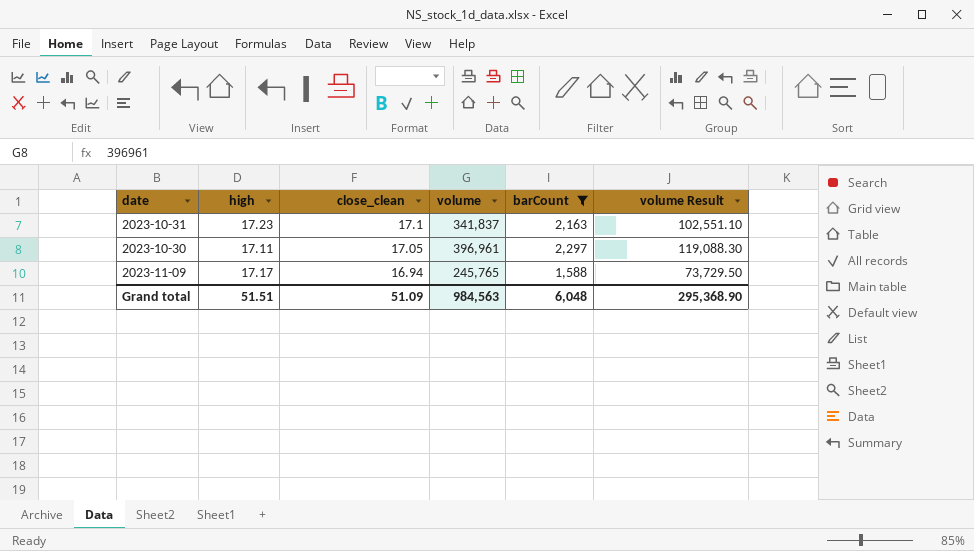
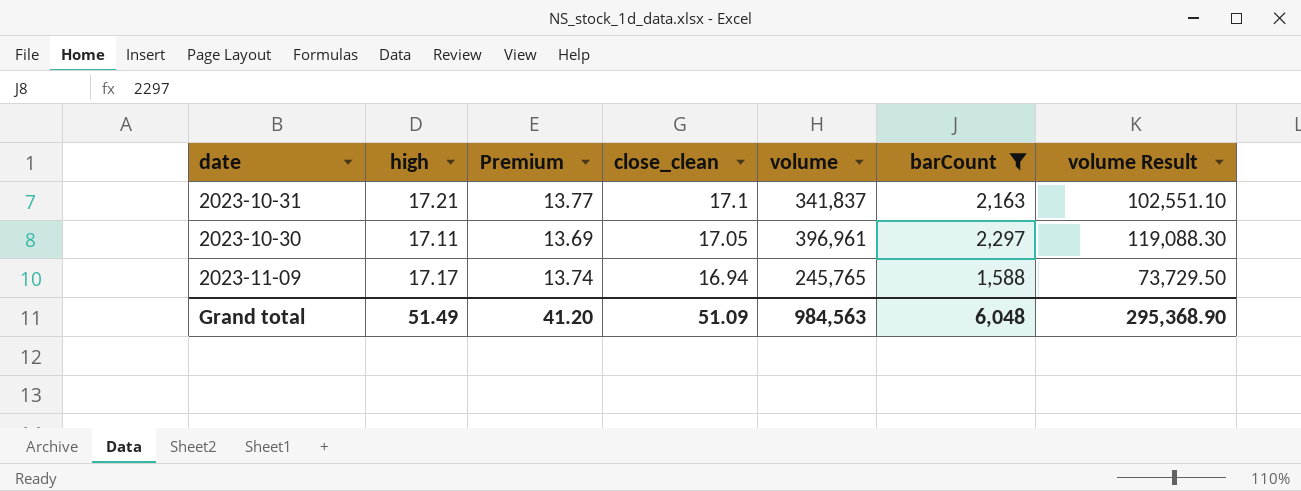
column Premium | formula: none -> [high] * 0.8
2023-10-31 | high: 17.23 -> 17.21
Grand total | high: 51.51 -> 51.49

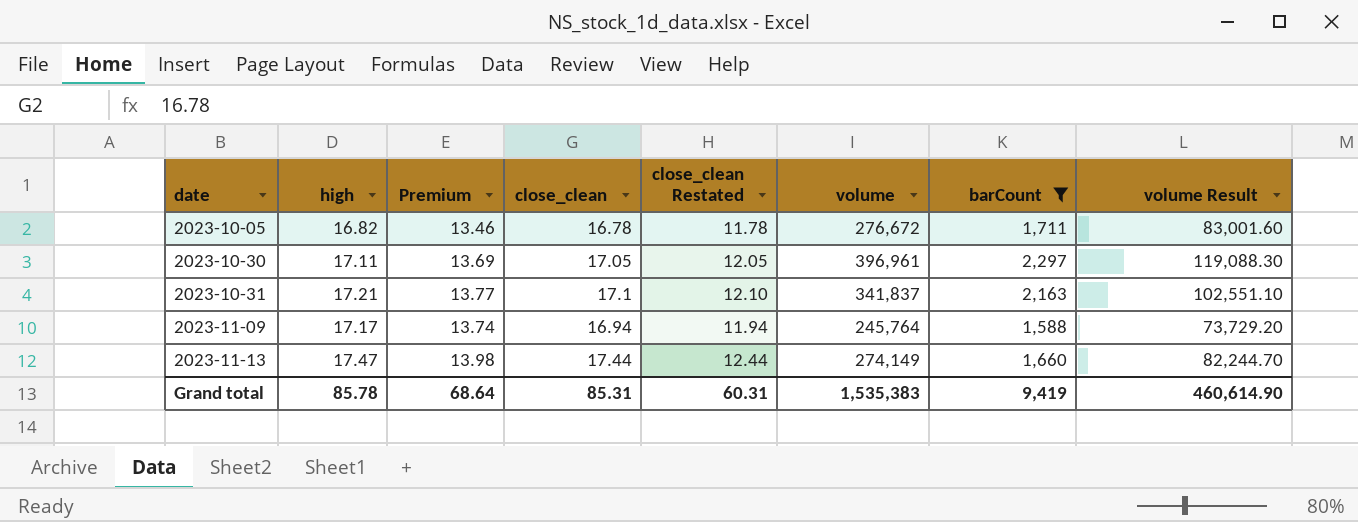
row order: close_clean descending -> date ascending
column close_clean Restated | formula: none -> [close_clean] - 5
row 2023-10-05: none -> 16.82 | 13.46 | 16.78 | 11.78 | 276,672 | 1,711 | 83,001.60
2023-11-09 | volume: 245,765 -> 245,764
2023-11-09 | volume Result: 73,729.50 -> 73,729.20
row 2023-11-13: none -> 17.47 | 13.98 | 17.44 | 12.44 | 274,149 | 1,660 | 82,244.70
Grand total | high: 51.49 -> 85.78
Grand total | Premium: 41.20 -> 68.64
Grand total | close_clean: 51.09 -> 85.31
Grand total | volume: 984,563 -> 1,535,383
Grand total | barCount: 6,048 -> 9,419
Grand total | volume Result: 295,368.90 -> 460,614.90

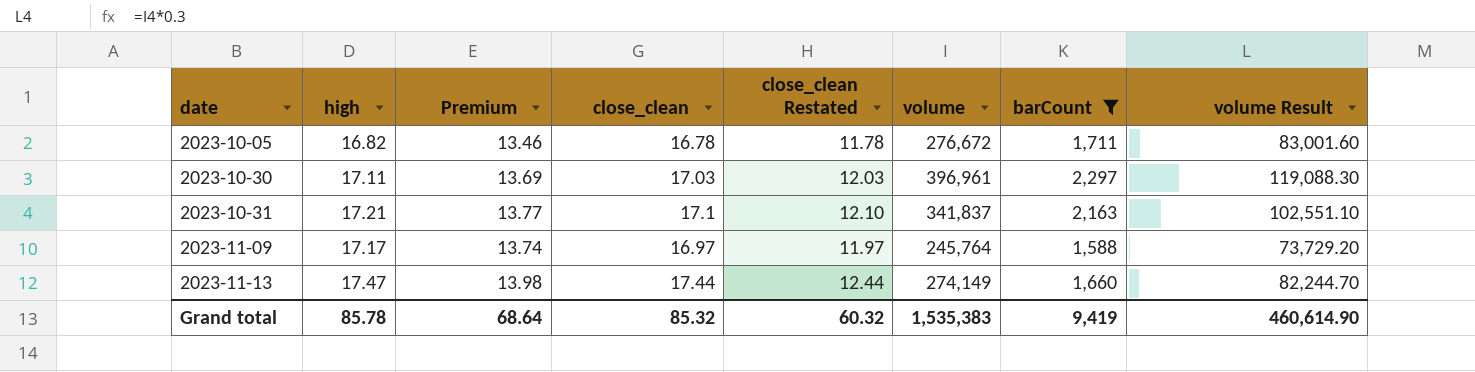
2023-10-30 | close_clean: 17.05 -> 17.03
2023-10-30 | close_clean Restated: 12.05 -> 12.03
2023-11-09 | close_clean: 16.94 -> 16.97
2023-11-09 | close_clean Restated: 11.94 -> 11.97
Grand total | close_clean: 85.31 -> 85.32
Grand total | close_clean Restated: 60.31 -> 60.32

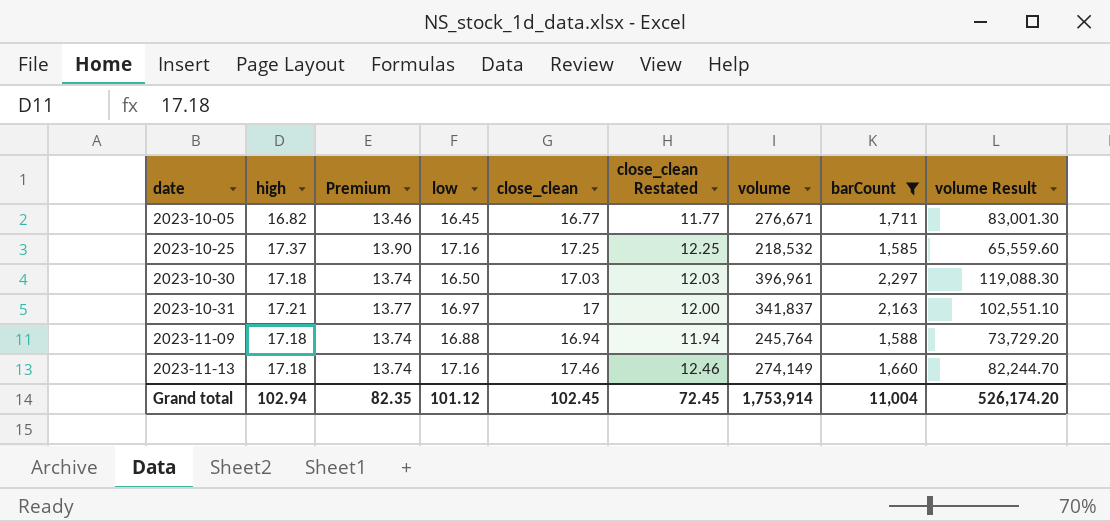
column low | position: none -> 4
2023-10-05 | close_clean: 16.78 -> 16.77
2023-10-05 | close_clean Restated: 11.78 -> 11.77
2023-10-05 | volume: 276,672 -> 276,671
2023-10-05 | volume Result: 83,001.60 -> 83,001.30
row 2023-10-25: none -> 17.37 | 13.90 | 17.16 | 17.25 | 12.25 | 218,532 | 1,585 | 65,559.60
2023-10-30 | high: 17.11 -> 17.18
2023-10-30 | Premium: 13.69 -> 13.74
2023-10-31 | close_clean: 17.1 -> 17
2023-10-31 | close_clean Restated: 12.10 -> 12.00
2023-11-09 | high: 17.17 -> 17.18
2023-11-09 | close_clean: 16.97 -> 16.94
2023-11-09 | close_clean Restated: 11.97 -> 11.94
2023-11-13 | high: 17.47 -> 17.18
2023-11-13 | Premium: 13.98 -> 13.74
2023-11-13 | close_clean: 17.44 -> 17.46
2023-11-13 | close_clean Restated: 12.44 -> 12.46
Grand total | high: 85.78 -> 102.94
Grand total | Premium: 68.64 -> 82.35
Grand total | close_clean: 85.32 -> 102.45
Grand total | close_clean Restated: 60.32 -> 72.45
Grand total | volume: 1,535,383 -> 1,753,914
Grand total | barCount: 9,419 -> 11,004
Grand total | volume Result: 460,614.90 -> 526,174.20

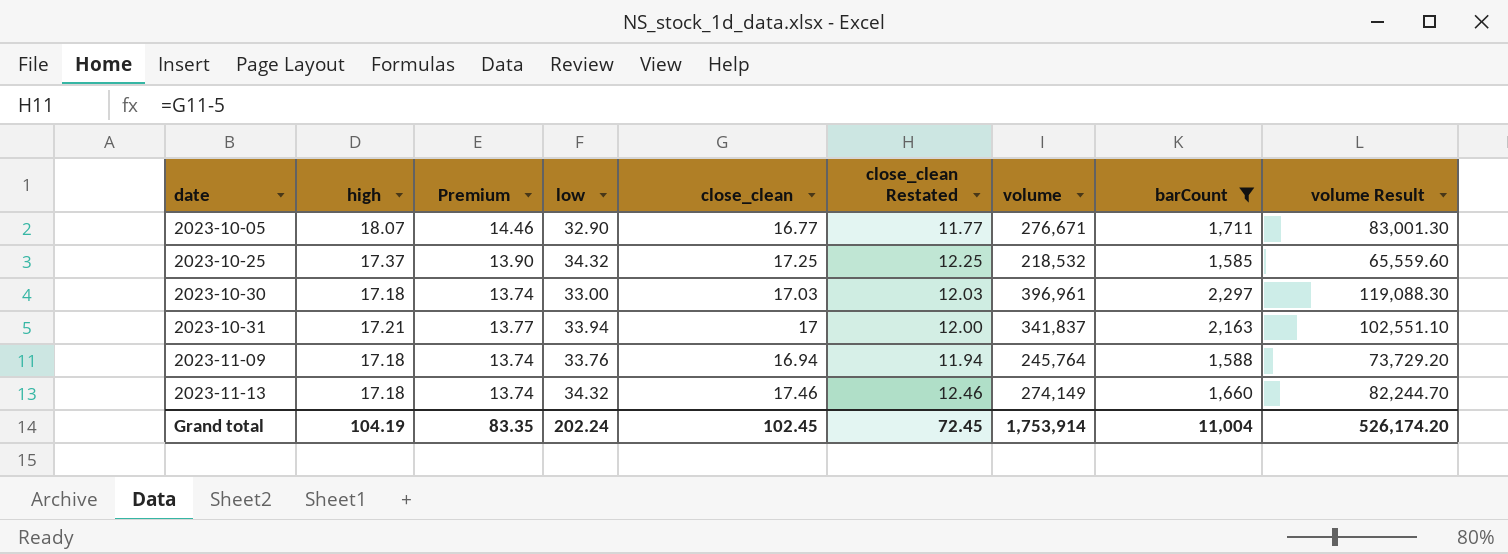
2023-10-05 | high: 16.82 -> 18.07
2023-10-05 | Premium: 13.46 -> 14.46
2023-10-05 | low: 16.45 -> 32.90
2023-10-25 | low: 17.16 -> 34.32
2023-10-30 | low: 16.50 -> 33.00
2023-10-31 | low: 16.97 -> 33.94
2023-11-09 | low: 16.88 -> 33.76
2023-11-13 | low: 17.16 -> 34.32
Grand total | high: 102.94 -> 104.19
Grand total | Premium: 82.35 -> 83.35
Grand total | low: 101.12 -> 202.24

